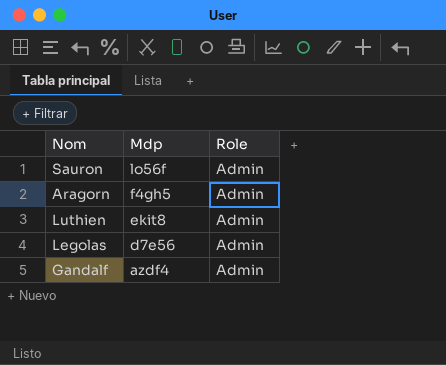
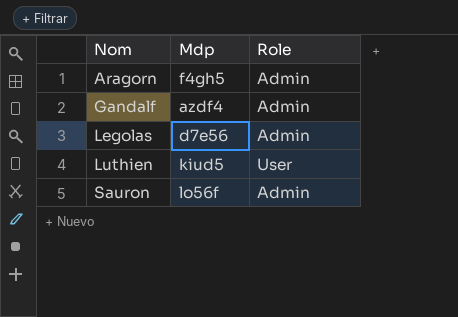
row order: Mdp descending -> Nom ascending
Luthien | Mdp: ekit8 -> kiud5
Luthien | Role: Admin -> User

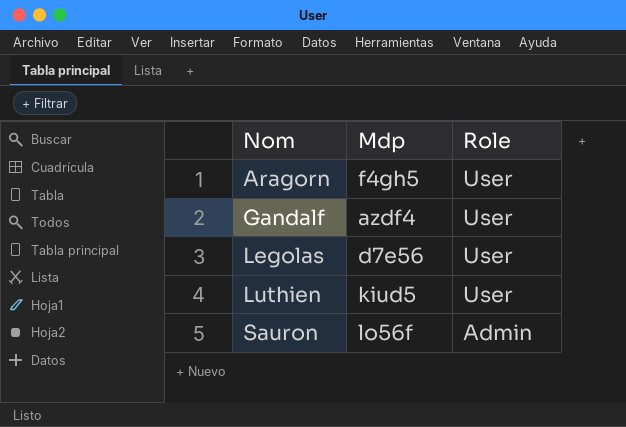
Aragorn | Role: Admin -> User
Gandalf | Role: Admin -> User
Legolas | Role: Admin -> User

